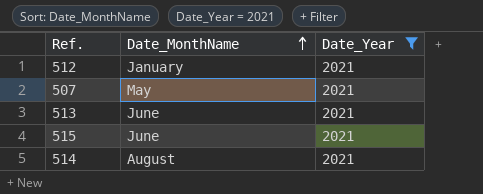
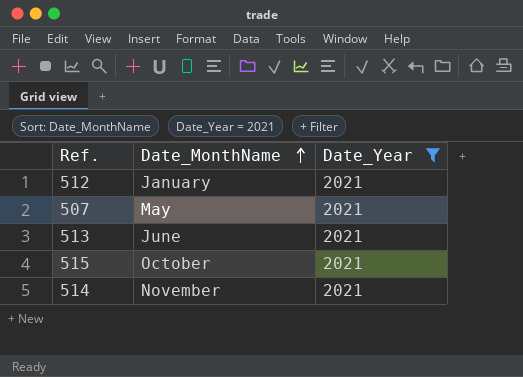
515 | Date_MonthName: June -> October
514 | Date_MonthName: August -> November

